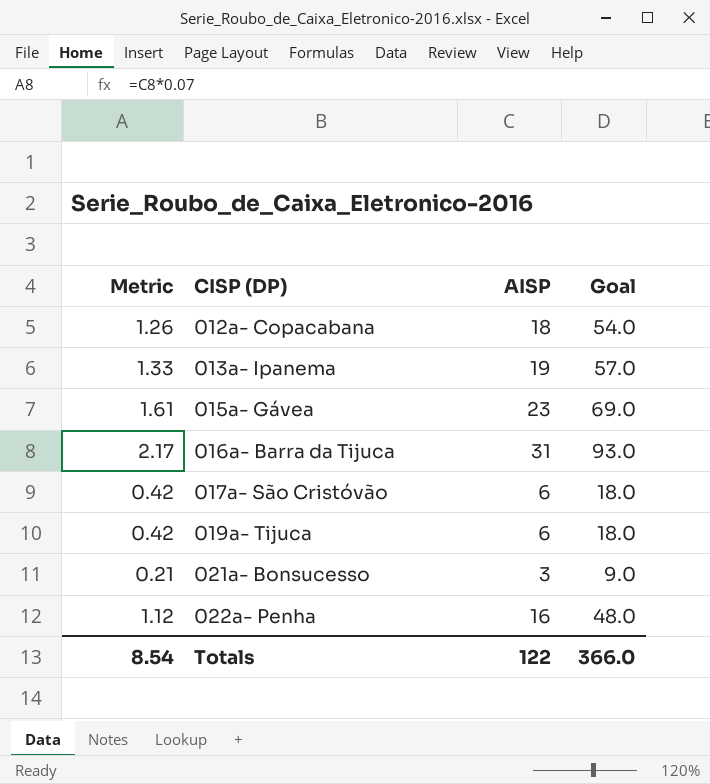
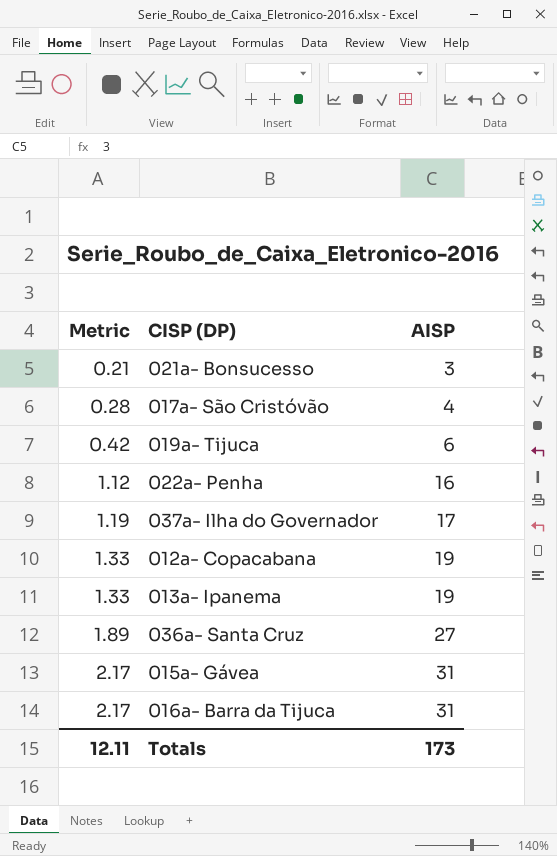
row order: CISP (DP) ascending -> Metric ascending
column Goal | formula: [AISP] * 3 -> none
017a- São Cristóvão | Metric: 0.42 -> 0.28
017a- São Cristóvão | AISP: 6 -> 4
row 037a- Ilha do Governador: none -> 1.19 | 17
012a- Copacabana | Metric: 1.26 -> 1.33
012a- Copacabana | AISP: 18 -> 19
row 036a- Santa Cruz: none -> 1.89 | 27
015a- Gávea | Metric: 1.61 -> 2.17
015a- Gávea | AISP: 23 -> 31
Totals | Metric: 8.54 -> 12.11
Totals | AISP: 122 -> 173

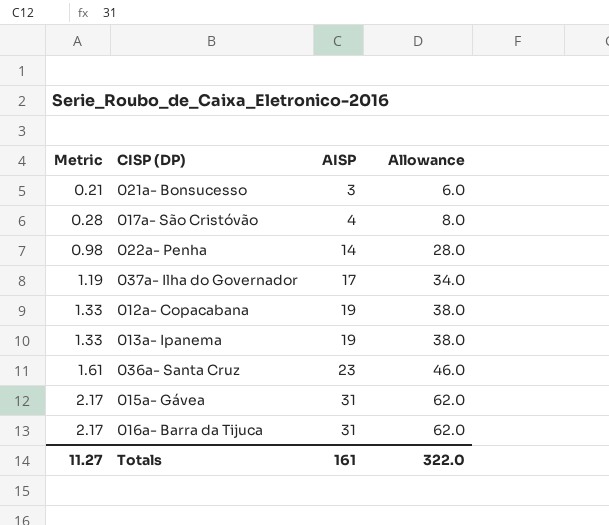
column Allowance | formula: none -> [AISP] * 2
row 019a- Tijuca: 0.42 | 6 -> none
022a- Penha | Metric: 1.12 -> 0.98
022a- Penha | AISP: 16 -> 14
036a- Santa Cruz | Metric: 1.89 -> 1.61
036a- Santa Cruz | AISP: 27 -> 23
Totals | Metric: 12.11 -> 11.27
Totals | AISP: 173 -> 161

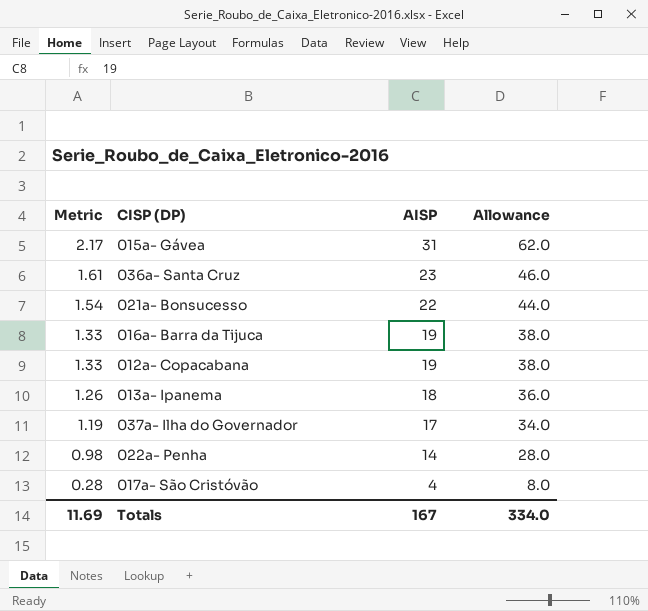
row order: Metric ascending -> Metric descending
021a- Bonsucesso | Metric: 0.21 -> 1.54
021a- Bonsucesso | AISP: 3 -> 22
021a- Bonsucesso | Allowance: 6.0 -> 44.0
016a- Barra da Tijuca | Metric: 2.17 -> 1.33
016a- Barra da Tijuca | AISP: 31 -> 19
016a- Barra da Tijuca | Allowance: 62.0 -> 38.0
013a- Ipanema | Metric: 1.33 -> 1.26
013a- Ipanema | AISP: 19 -> 18
013a- Ipanema | Allowance: 38.0 -> 36.0
Totals | Metric: 11.27 -> 11.69
Totals | AISP: 161 -> 167
Totals | Allowance: 322.0 -> 334.0

